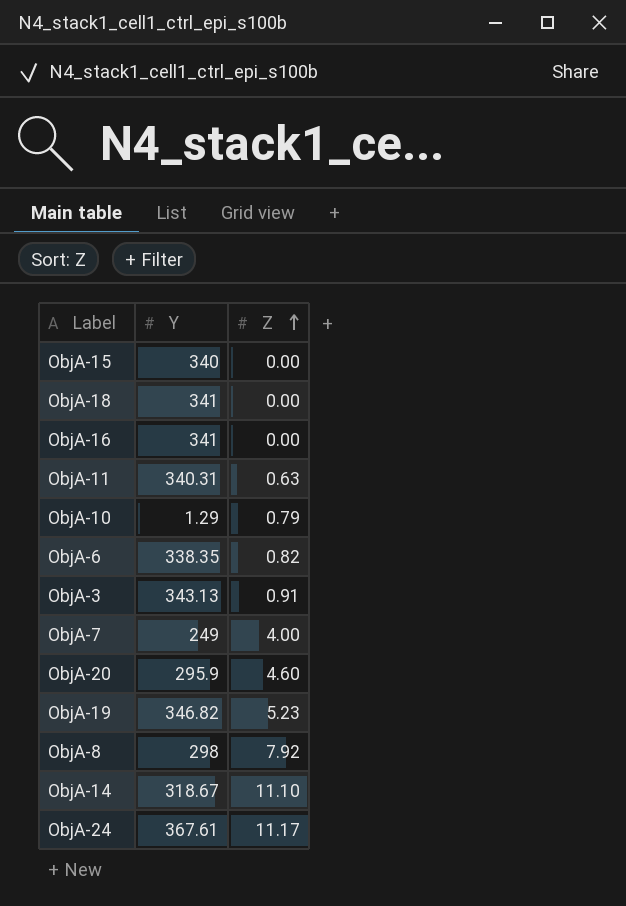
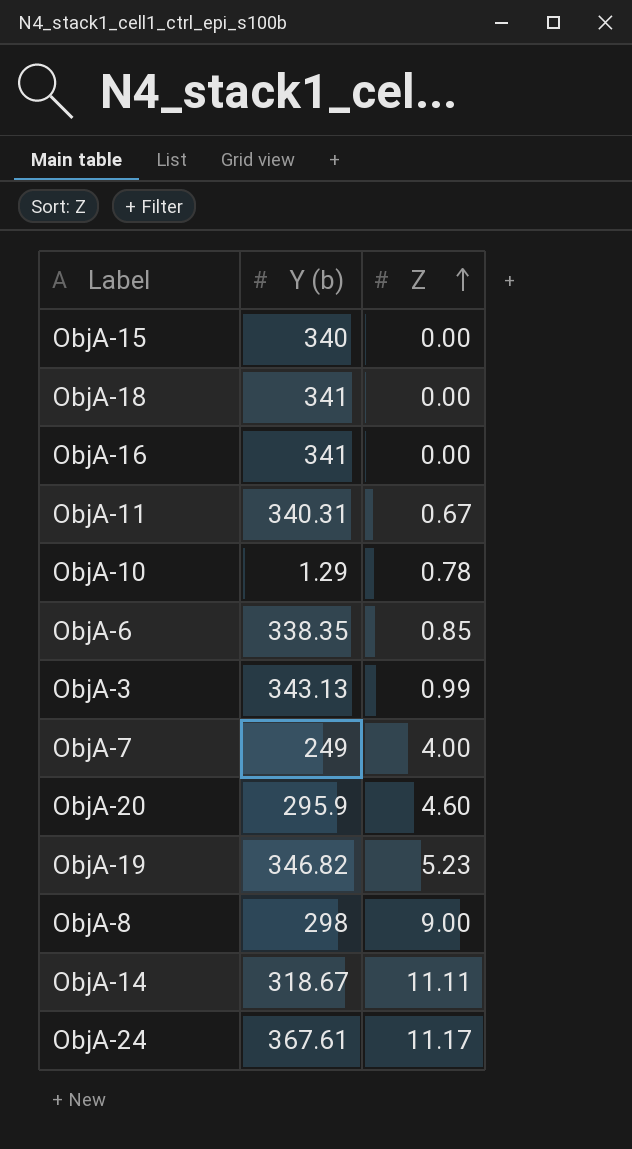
column name: Y -> Y (b)
ObjA-11 | Z: 0.63 -> 0.67
ObjA-10 | Z: 0.79 -> 0.78
ObjA-6 | Z: 0.82 -> 0.85
ObjA-3 | Z: 0.91 -> 0.99
ObjA-8 | Z: 7.92 -> 9.00
ObjA-14 | Z: 11.10 -> 11.11

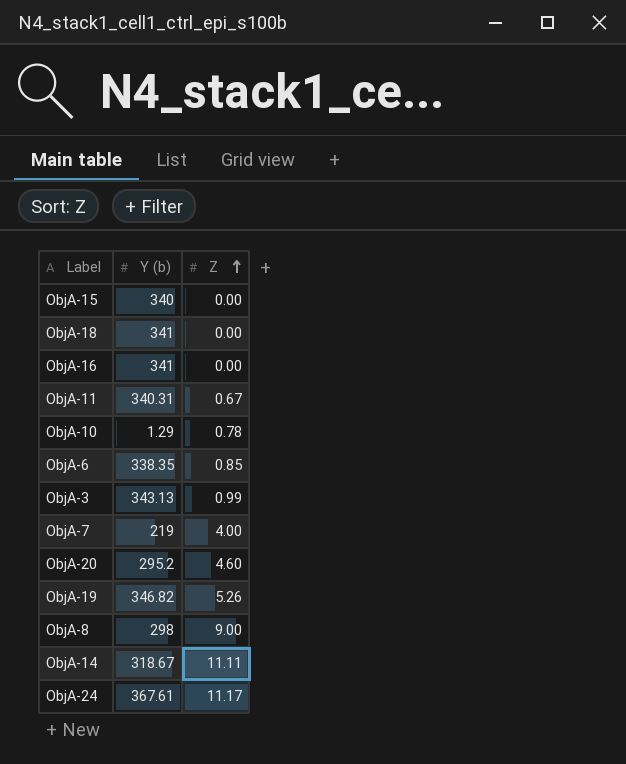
ObjA-7 | Y (b): 249 -> 219
ObjA-20 | Y (b): 295.9 -> 295.2
ObjA-19 | Z: 5.23 -> 5.26

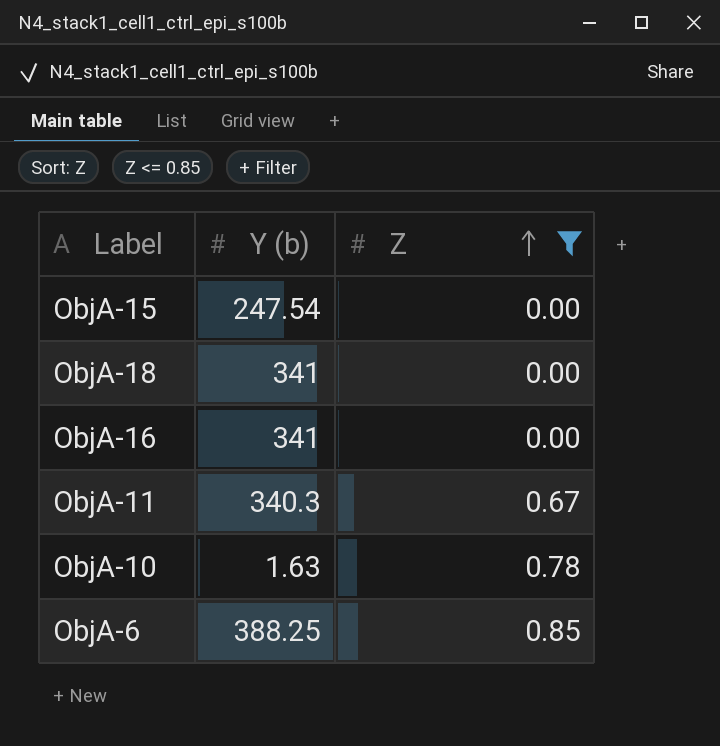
filter: none -> Z <= 0.85
ObjA-15 | Y (b): 340 -> 247.54
ObjA-11 | Y (b): 340.31 -> 340.3
ObjA-10 | Y (b): 1.29 -> 1.63
ObjA-6 | Y (b): 338.35 -> 388.25

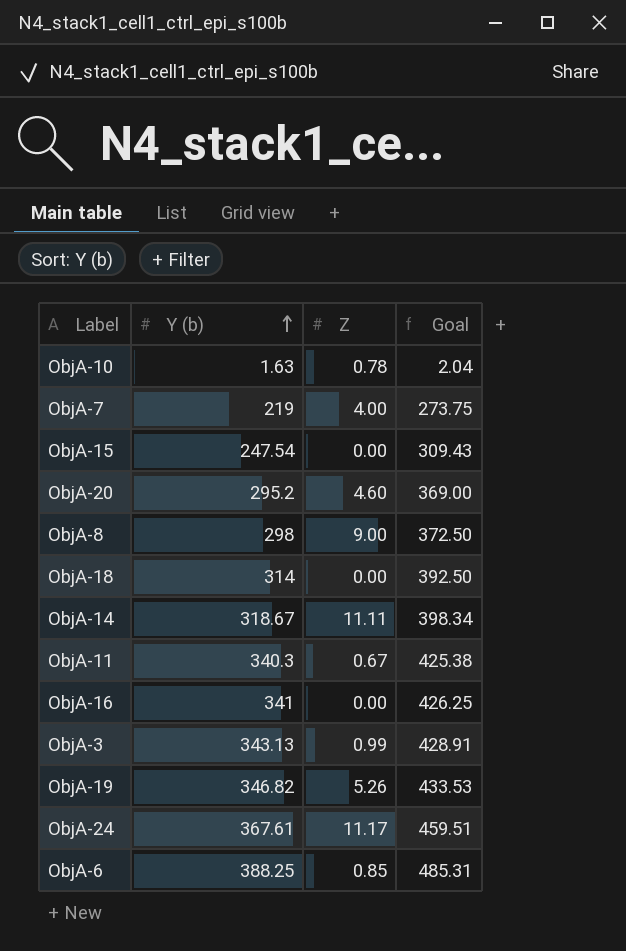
filter: Z <= 0.85 -> none
row order: Z ascending -> Y (b) ascending
column Goal | formula: none -> [Y (b)] * 1.25
ObjA-18 | Y (b): 341 -> 314

